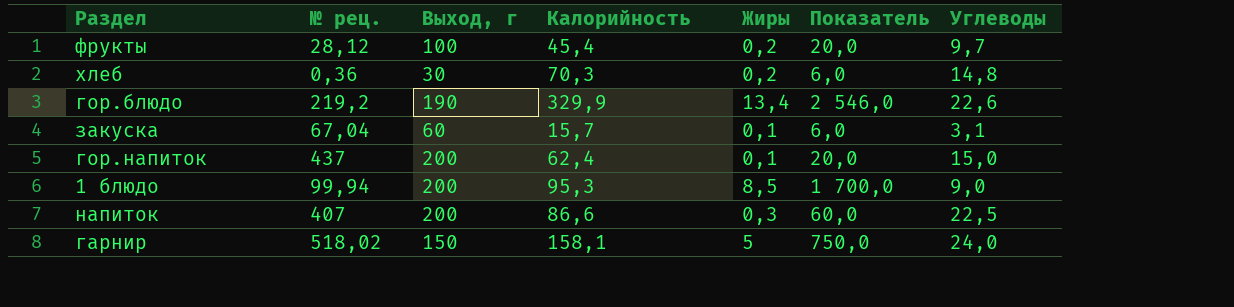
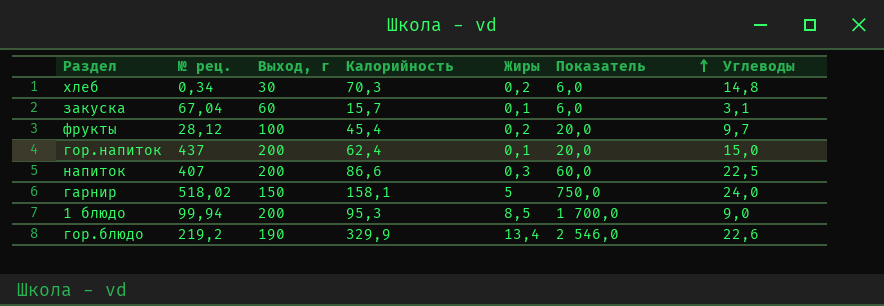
row order: none -> Показатель ascending
хлеб | № рец.: 0,36 -> 0,34

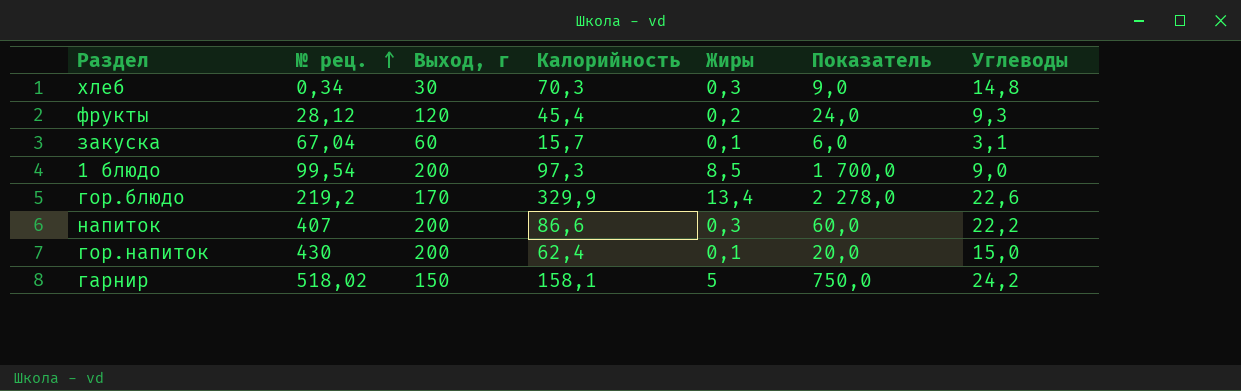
row order: Показатель ascending -> № рец. ascending
хлеб | Жиры: 0,2 -> 0,3
хлеб | Показатель: 6,0 -> 9,0
фрукты | Выход, г: 100 -> 120
фрукты | Показатель: 20,0 -> 24,0
фрукты | Углеводы: 9,7 -> 9,3
1 блюдо | № рец.: 99,94 -> 99,54
1 блюдо | Калорийность: 95,3 -> 97,3
гор.блюдо | Выход, г: 190 -> 170
гор.блюдо | Показатель: 2 546,0 -> 2 278,0
напиток | Углеводы: 22,5 -> 22,2
гор.напиток | № рец.: 437 -> 430
гарнир | Углеводы: 24,0 -> 24,2

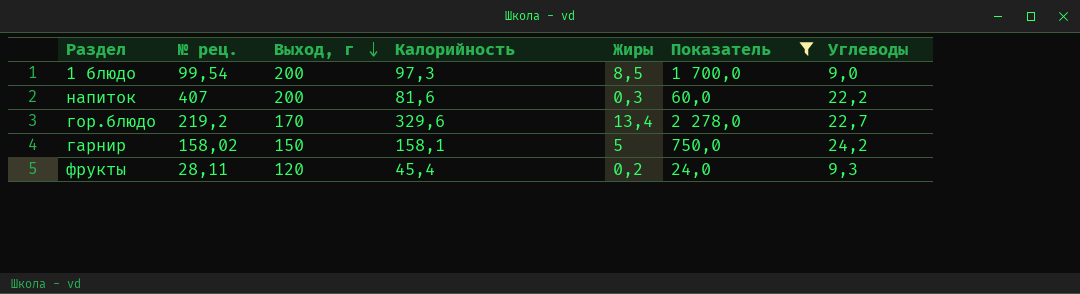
filter: none -> Показатель >= 24,0
row order: № рец. ascending -> Выход, г descending
напиток | Калорийность: 86,6 -> 81,6
гор.блюдо | Калорийность: 329,9 -> 329,6
гор.блюдо | Углеводы: 22,6 -> 22,7
гарнир | № рец.: 518,02 -> 158,02
фрукты | № рец.: 28,12 -> 28,11

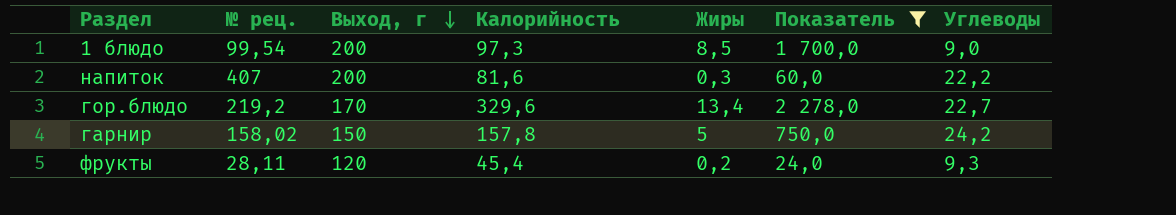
гарнир | Калорийность: 158,1 -> 157,8

